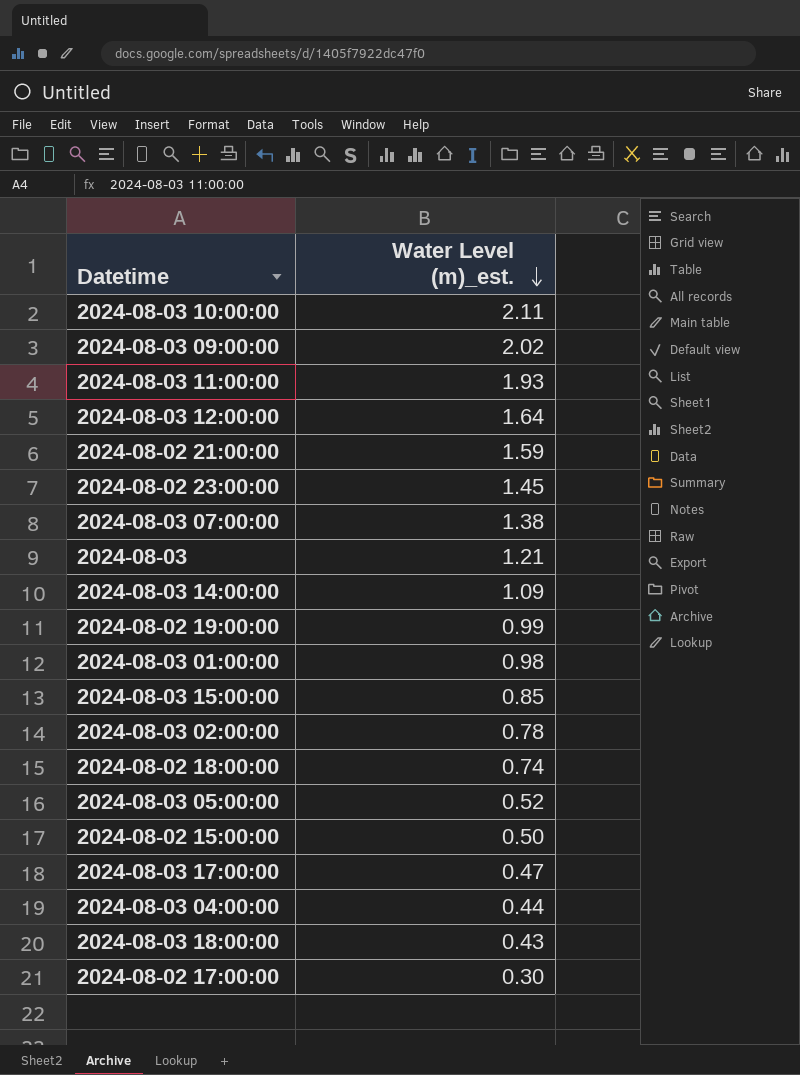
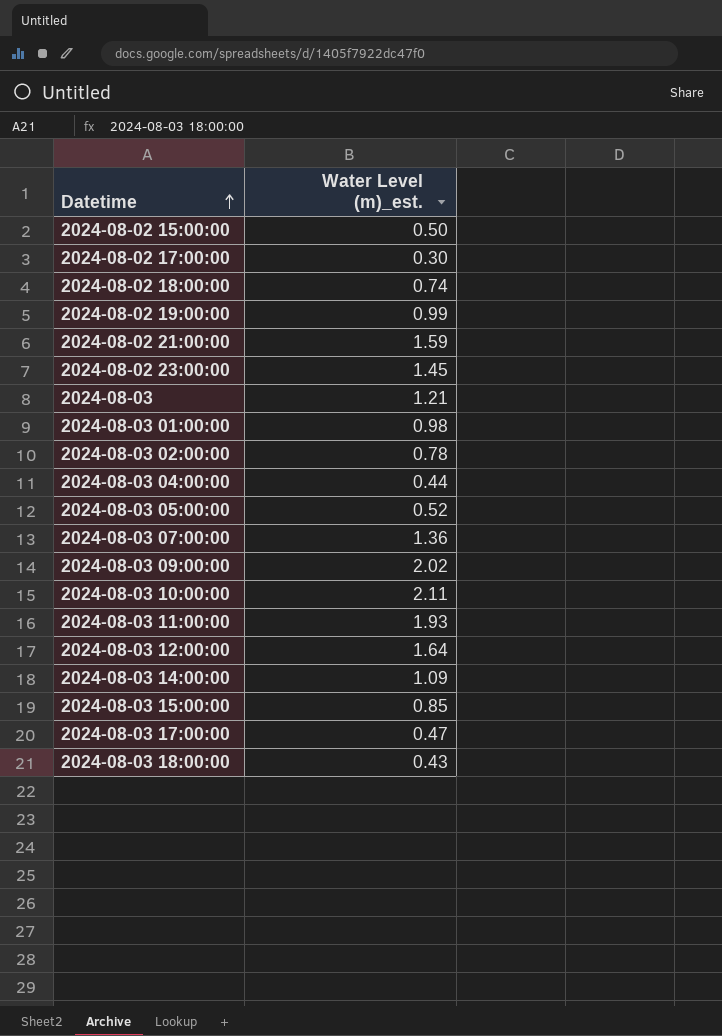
row order: Water Level (m)_est. descending -> Datetime ascending
2024-08-03 07:00:00 | Water Level (m)_est.: 1.38 -> 1.36

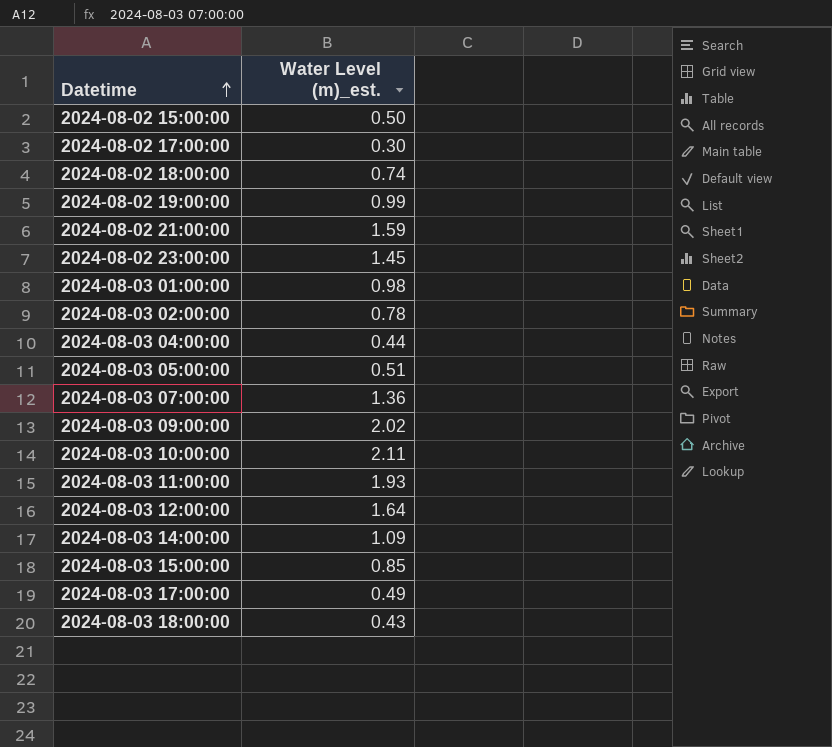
row 2024-08-03: 1.21 -> none
2024-08-03 05:00:00 | Water Level (m)_est.: 0.52 -> 0.51
2024-08-03 17:00:00 | Water Level (m)_est.: 0.47 -> 0.49

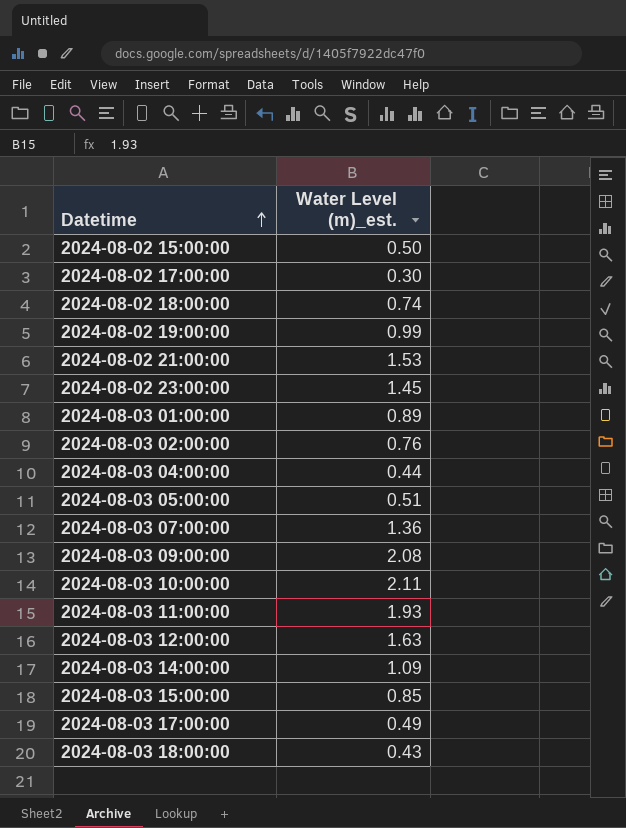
2024-08-02 21:00:00 | Water Level (m)_est.: 1.59 -> 1.53
2024-08-03 01:00:00 | Water Level (m)_est.: 0.98 -> 0.89
2024-08-03 02:00:00 | Water Level (m)_est.: 0.78 -> 0.76
2024-08-03 09:00:00 | Water Level (m)_est.: 2.02 -> 2.08
2024-08-03 12:00:00 | Water Level (m)_est.: 1.64 -> 1.63

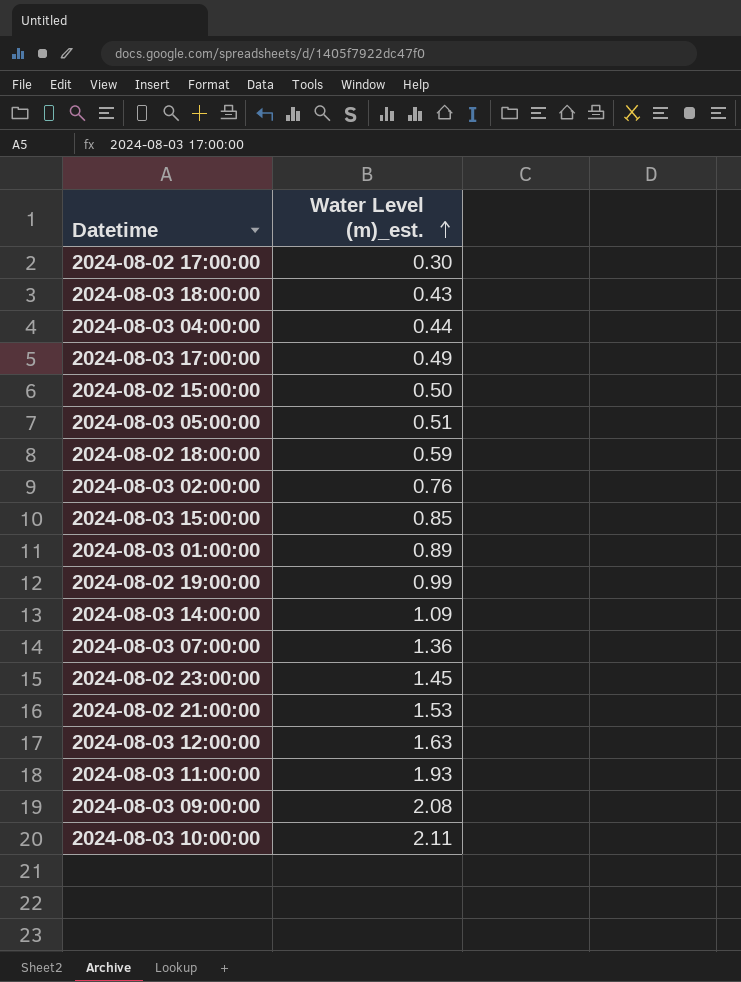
row order: Datetime ascending -> Water Level (m)_est. ascending
2024-08-02 18:00:00 | Water Level (m)_est.: 0.74 -> 0.59

